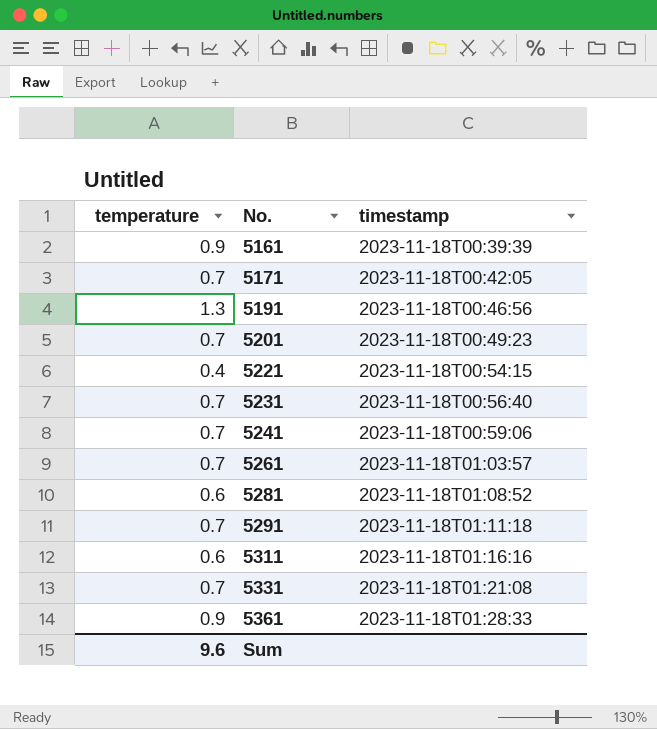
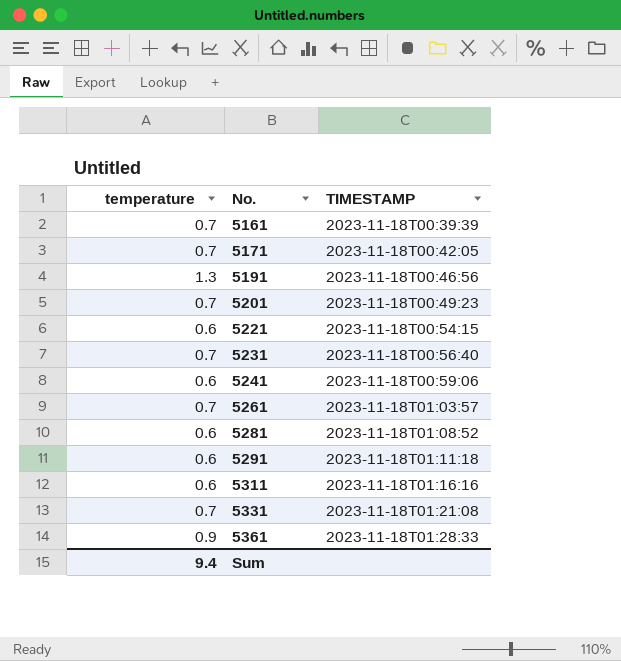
column name: timestamp -> TIMESTAMP
5161 | temperature: 0.9 -> 0.7
5221 | temperature: 0.4 -> 0.6
5241 | temperature: 0.7 -> 0.6
5291 | temperature: 0.7 -> 0.6
Sum | temperature: 9.6 -> 9.4

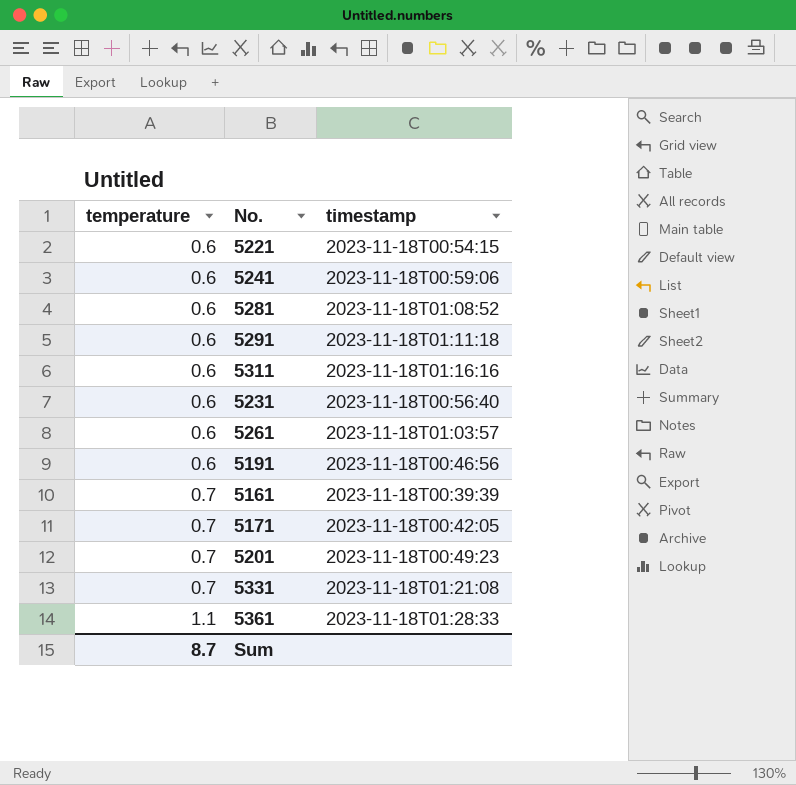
row order: No. ascending -> temperature ascending
column name: TIMESTAMP -> timestamp
5231 | temperature: 0.7 -> 0.6
5261 | temperature: 0.7 -> 0.6
5191 | temperature: 1.3 -> 0.6
5361 | temperature: 0.9 -> 1.1
Sum | temperature: 9.4 -> 8.7

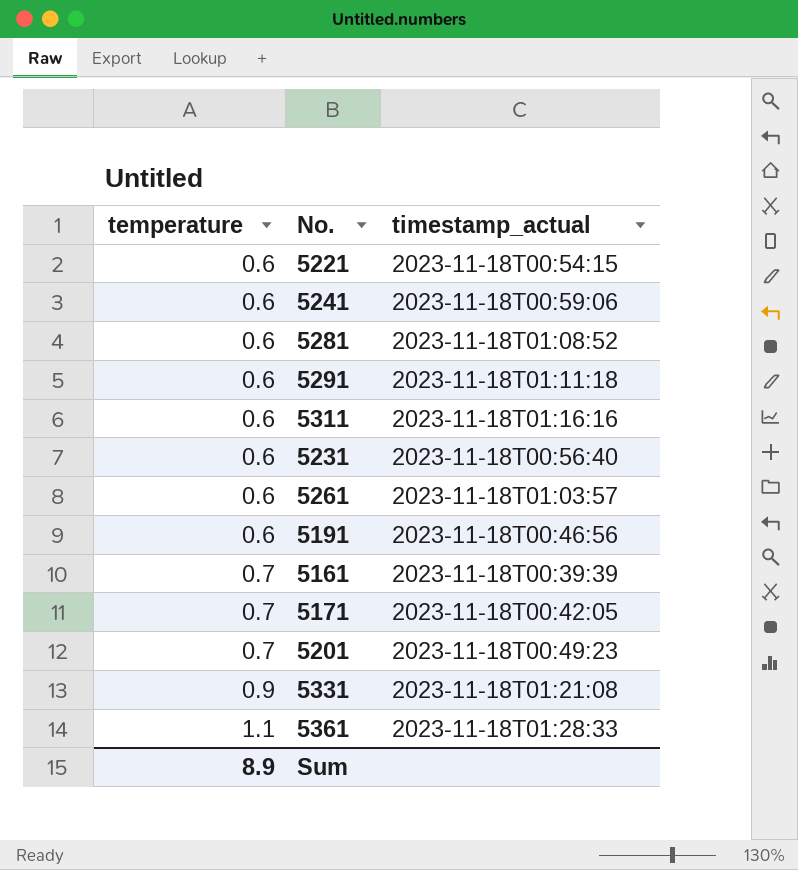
column name: timestamp -> timestamp_actual
5331 | temperature: 0.7 -> 0.9
Sum | temperature: 8.7 -> 8.9

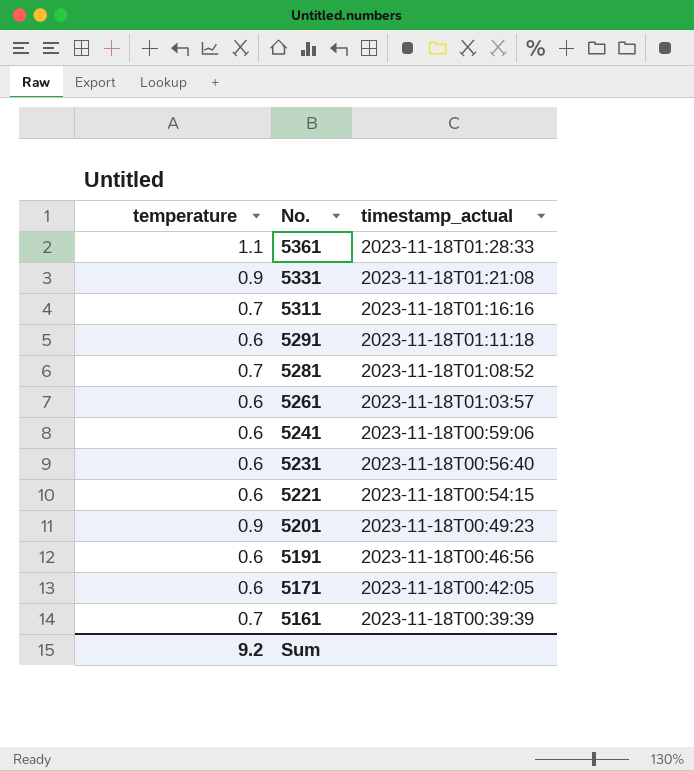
row order: temperature ascending -> No. descending
5311 | temperature: 0.6 -> 0.7
5281 | temperature: 0.6 -> 0.7
5201 | temperature: 0.7 -> 0.9
5171 | temperature: 0.7 -> 0.6
Sum | temperature: 8.9 -> 9.2

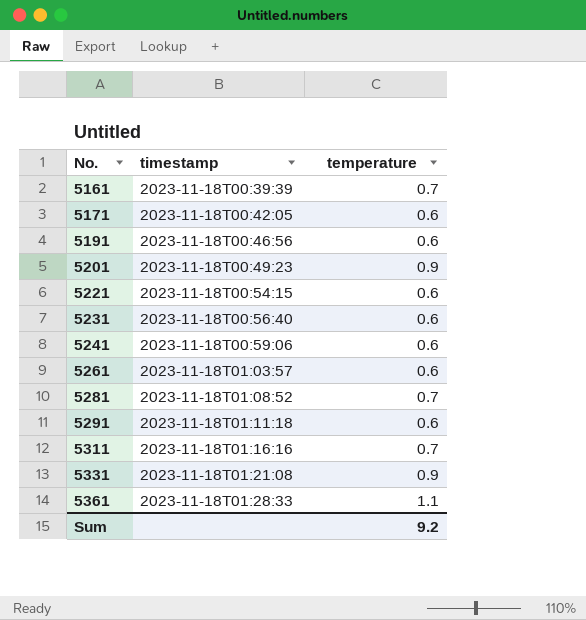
row order: No. descending -> No. ascending
column name: timestamp_actual -> timestamp
column temperature | position: 1 -> 3

